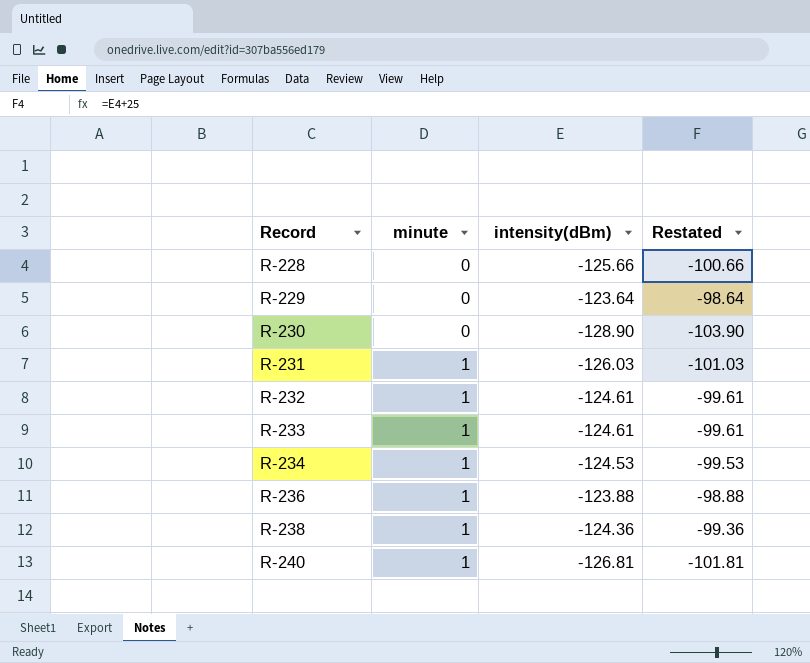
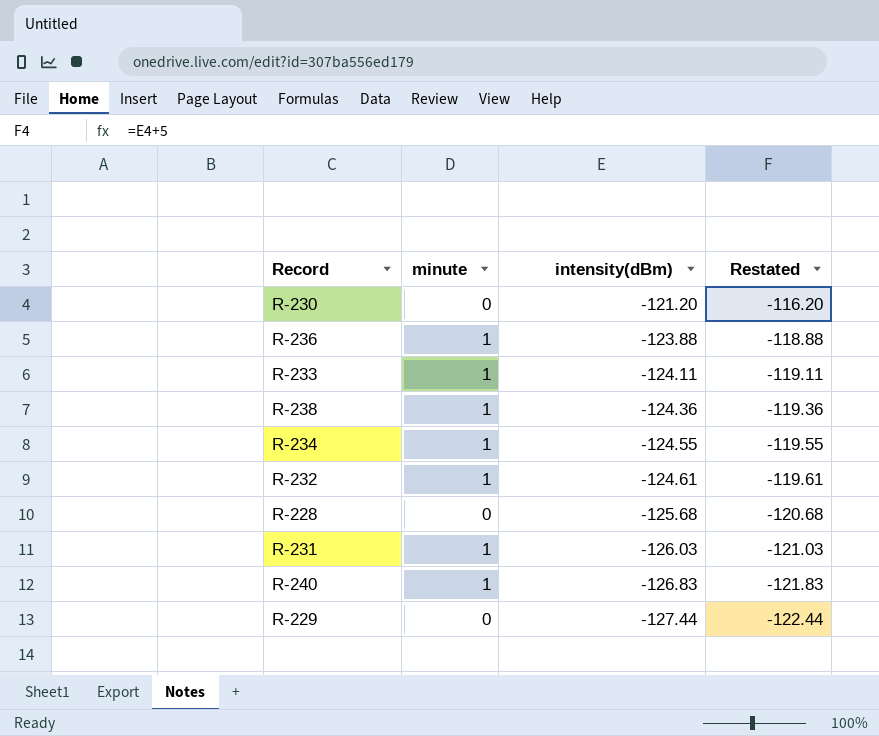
row order: Record ascending -> intensity(dBm) descending
column Restated | formula: [intensity(dBm)] + 25 -> [intensity(dBm)] + 5
R-230 | intensity(dBm): -128.90 -> -121.20
R-233 | intensity(dBm): -124.61 -> -124.11
R-234 | intensity(dBm): -124.53 -> -124.55
R-228 | intensity(dBm): -125.66 -> -125.68
R-240 | intensity(dBm): -126.81 -> -126.83
R-229 | intensity(dBm): -123.64 -> -127.44

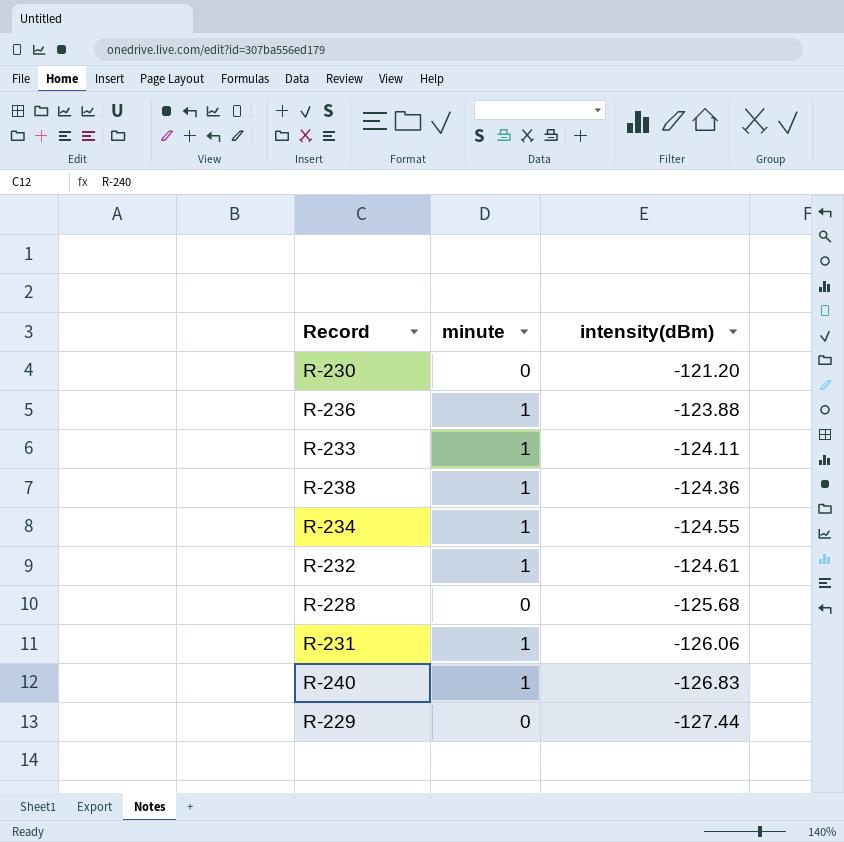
column Restated | formula: [intensity(dBm)] + 5 -> none
R-231 | intensity(dBm): -126.03 -> -126.06

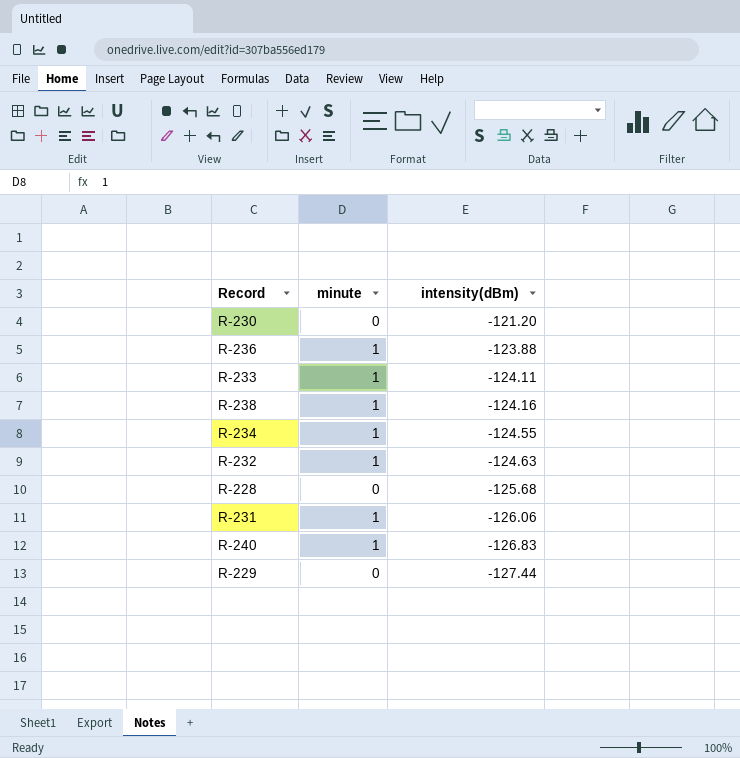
R-238 | intensity(dBm): -124.36 -> -124.16
R-232 | intensity(dBm): -124.61 -> -124.63

